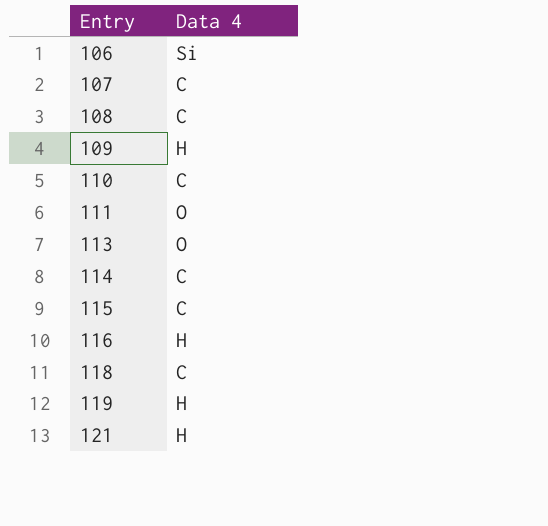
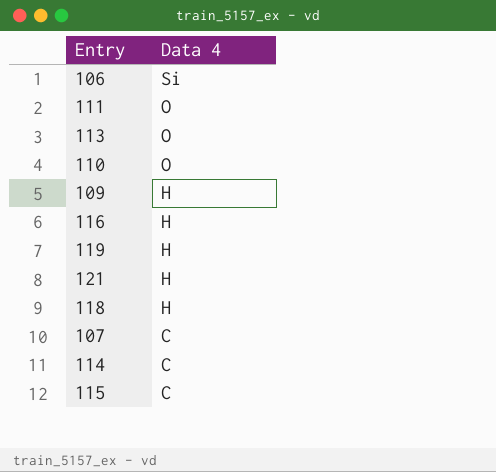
row order: Entry ascending -> Data 4 descending
row 108: C -> none
110 | Data 4: C -> O
118 | Data 4: C -> H

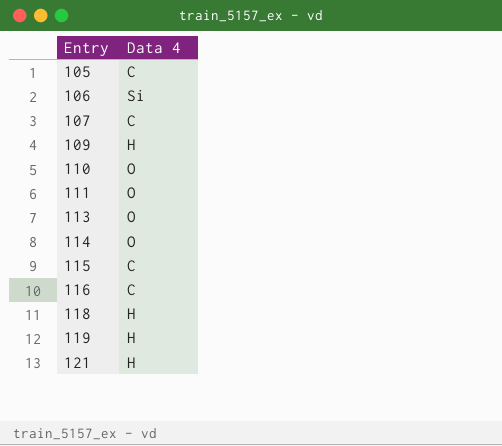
row order: Data 4 descending -> Entry ascending
row 105: none -> C
114 | Data 4: C -> O
116 | Data 4: H -> C

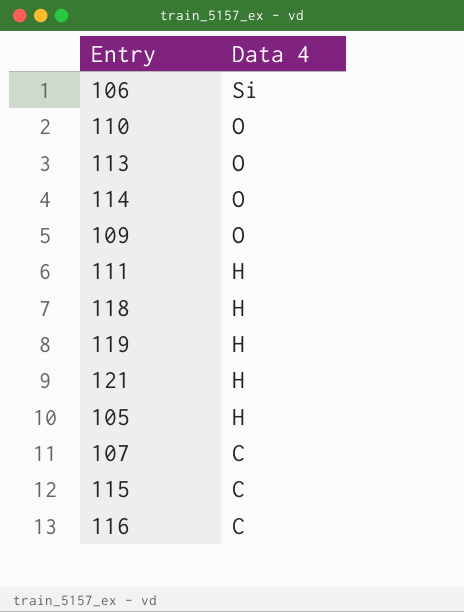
row order: Entry ascending -> Data 4 descending
109 | Data 4: H -> O
111 | Data 4: O -> H
105 | Data 4: C -> H

